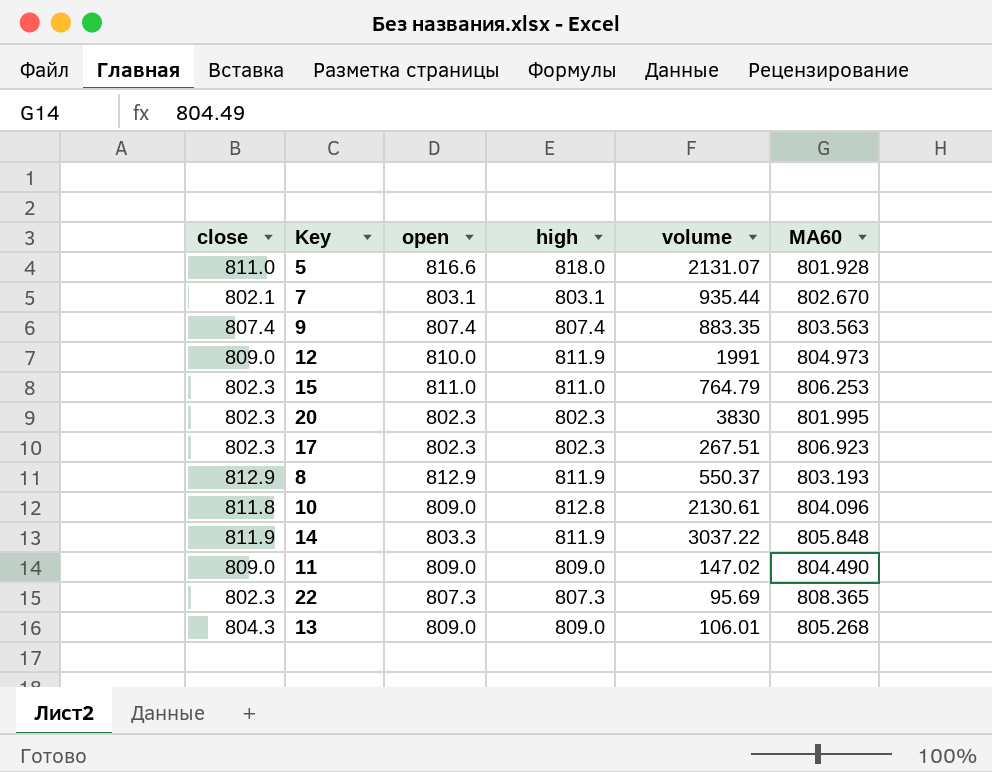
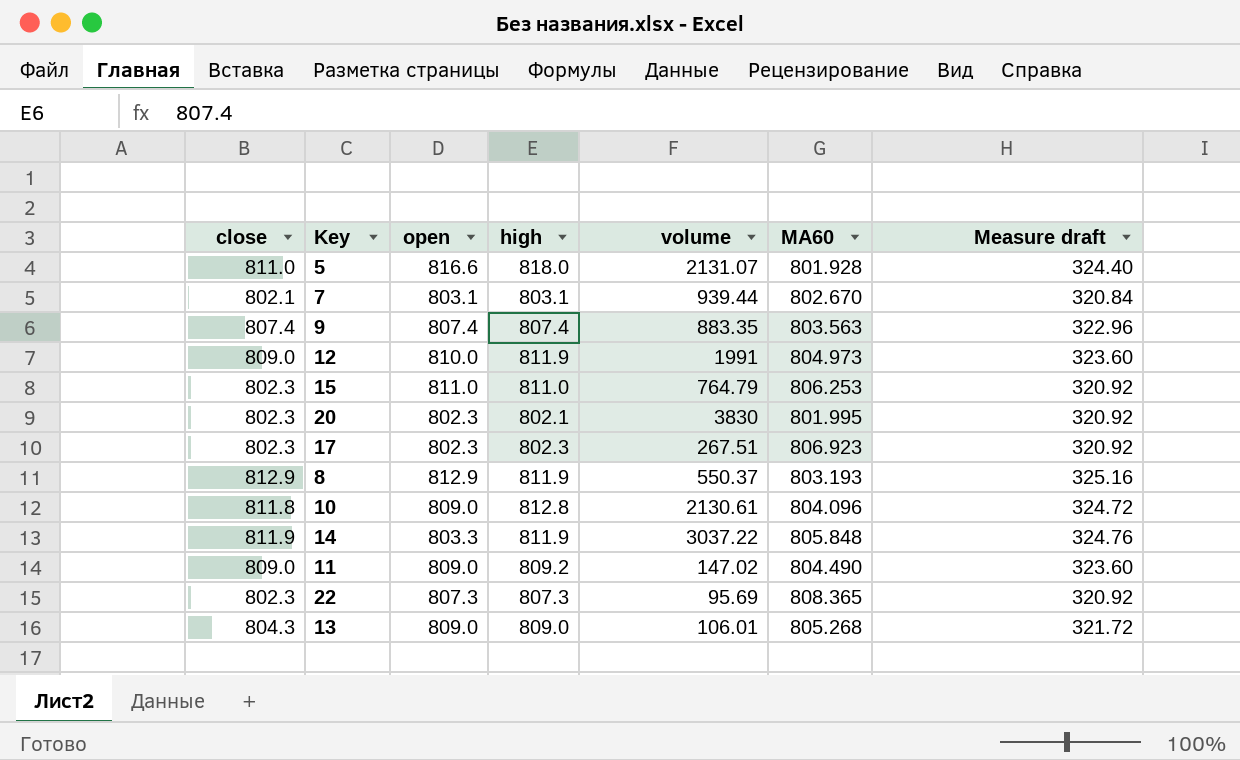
column Measure draft | formula: none -> [close] * 0.4
7 | volume: 935.44 -> 939.44
20 | high: 802.3 -> 802.1
11 | high: 809.0 -> 809.2

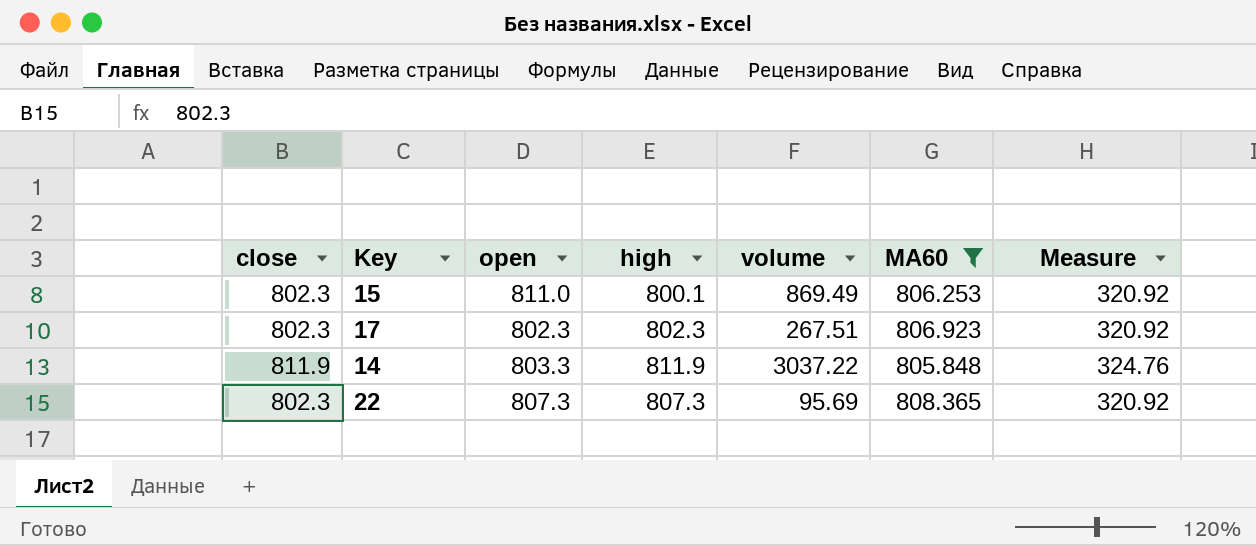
filter: none -> MA60 >= 805.848
column name: Measure draft -> Measure
15 | high: 811.0 -> 800.1
15 | volume: 764.79 -> 869.49

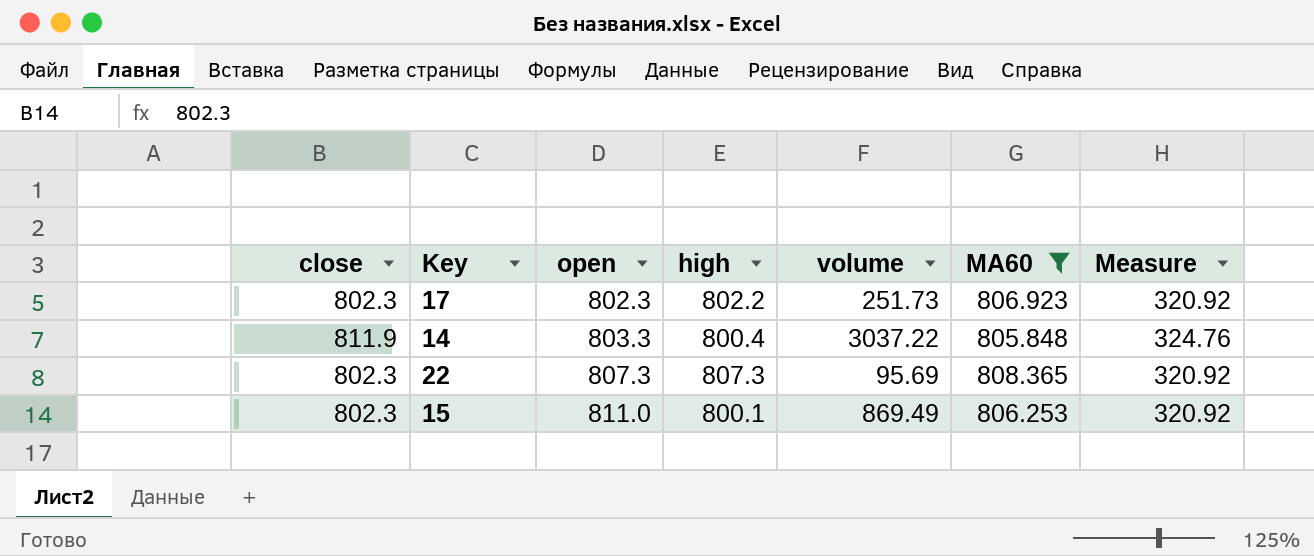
row order: none -> open ascending
17 | high: 802.3 -> 802.2
17 | volume: 267.51 -> 251.73
14 | high: 811.9 -> 800.4

